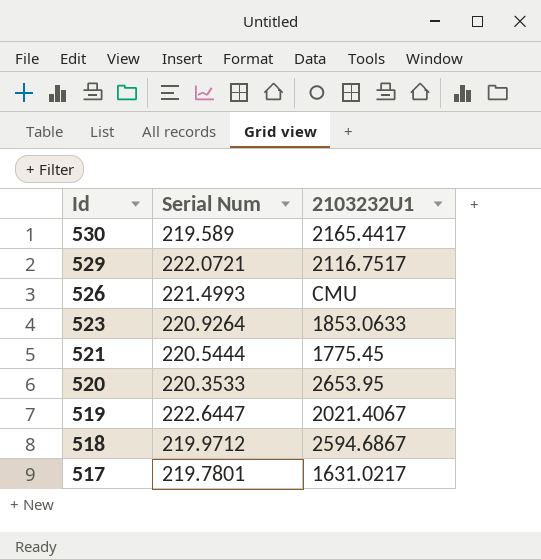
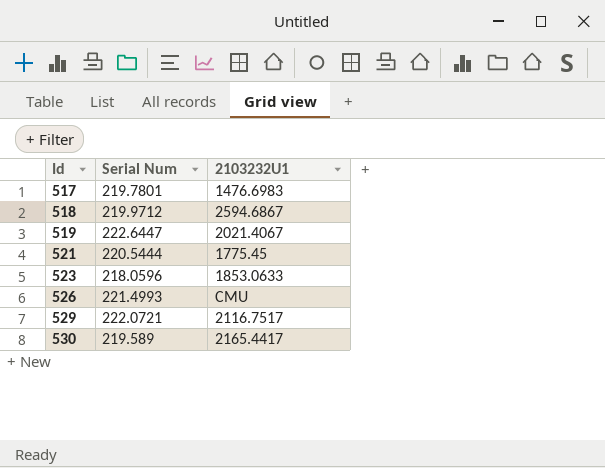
row order: Id descending -> Id ascending
row 520: 220.3533 | 2653.95 -> none
517 | 2103232U1: 1631.0217 -> 1476.6983
523 | Serial Num: 220.9264 -> 218.0596

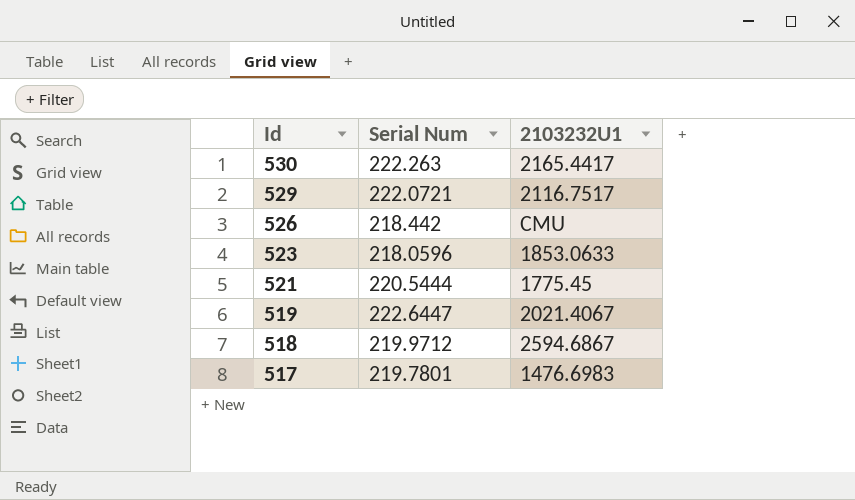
row order: Id ascending -> Id descending
530 | Serial Num: 219.589 -> 222.263
526 | Serial Num: 221.4993 -> 218.442

